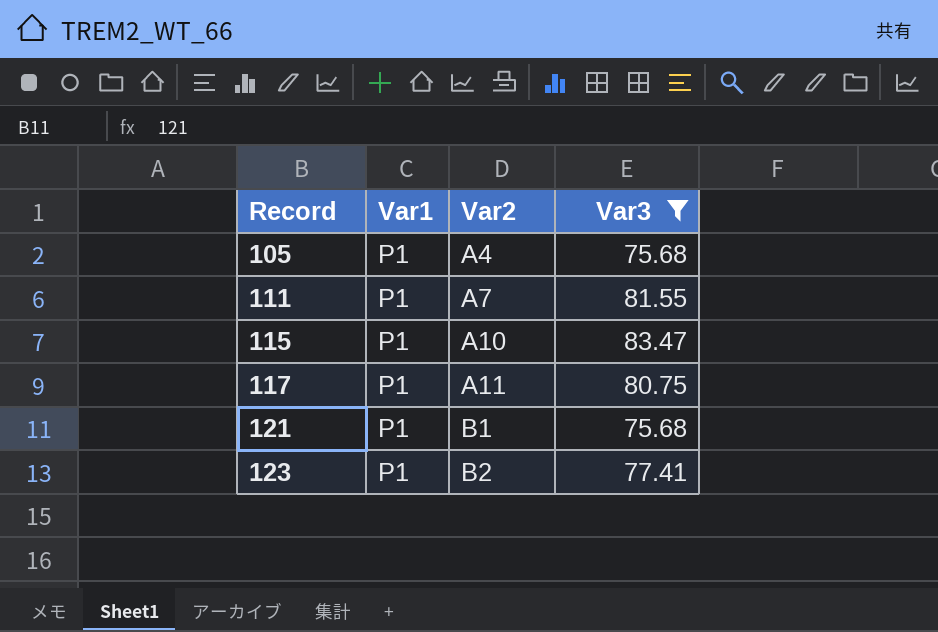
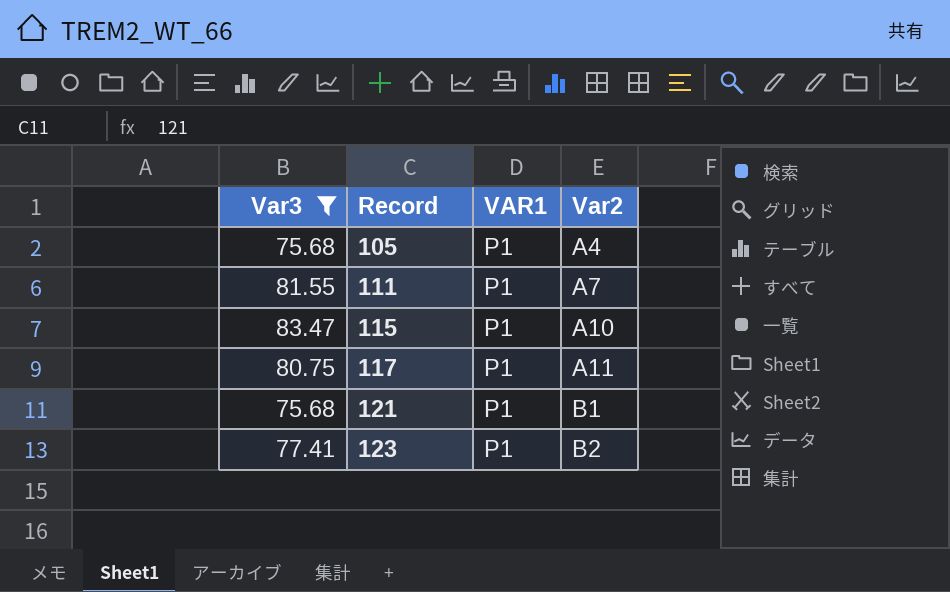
column Var3 | position: 4 -> 1
column name: Var1 -> VAR1

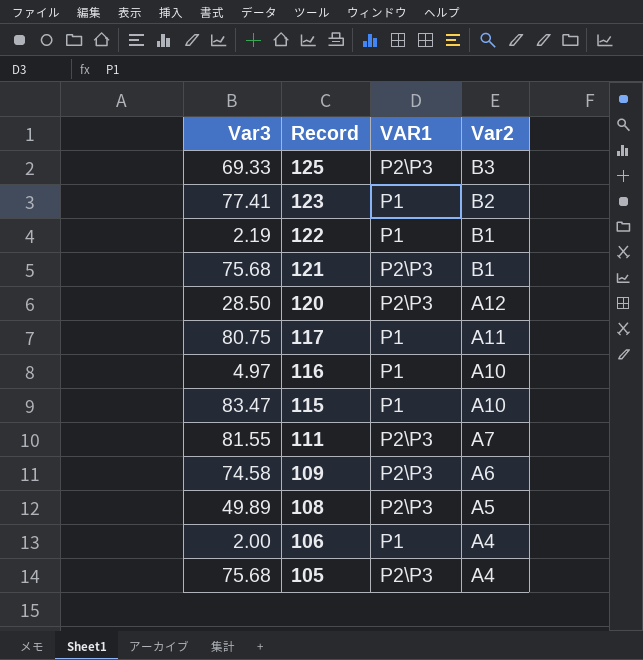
filter: Var3 >= 75.68 -> none
row order: Record ascending -> Record descending
121 | VAR1: P1 -> P2\P3
111 | VAR1: P1 -> P2\P3
105 | VAR1: P1 -> P2\P3

